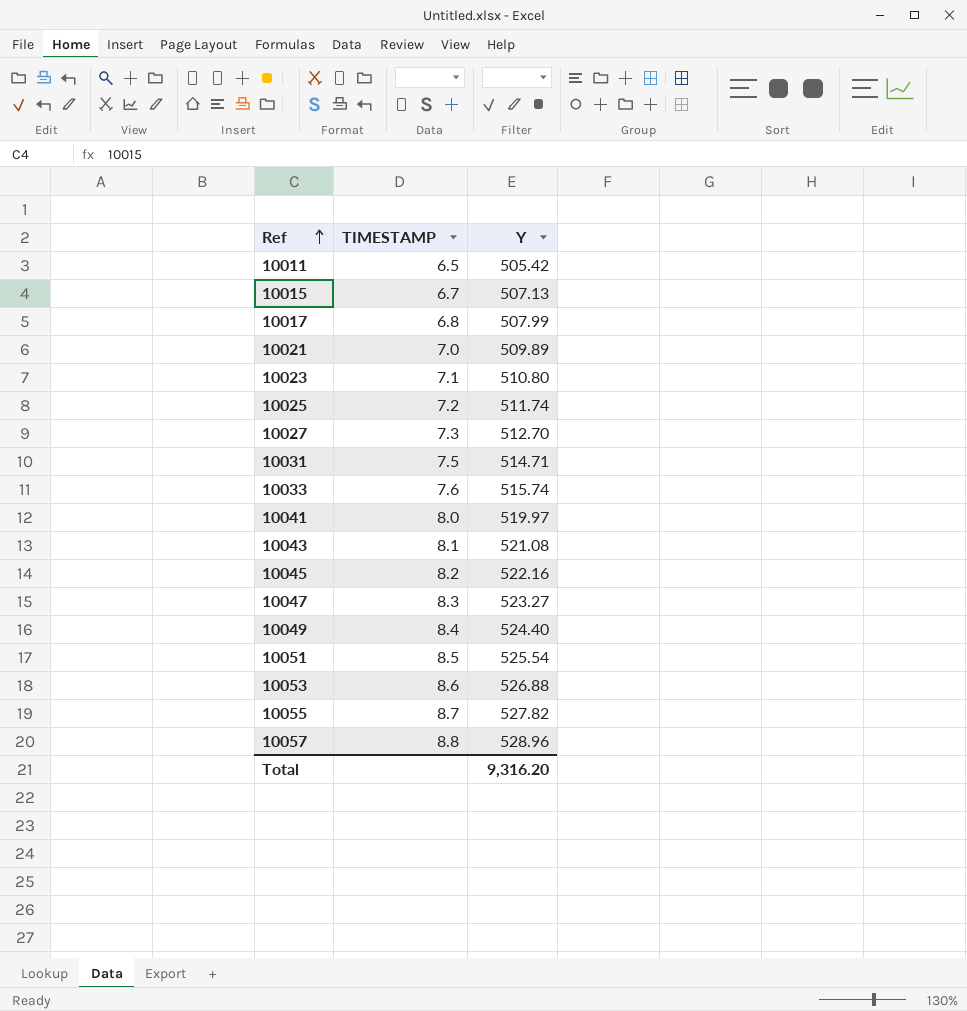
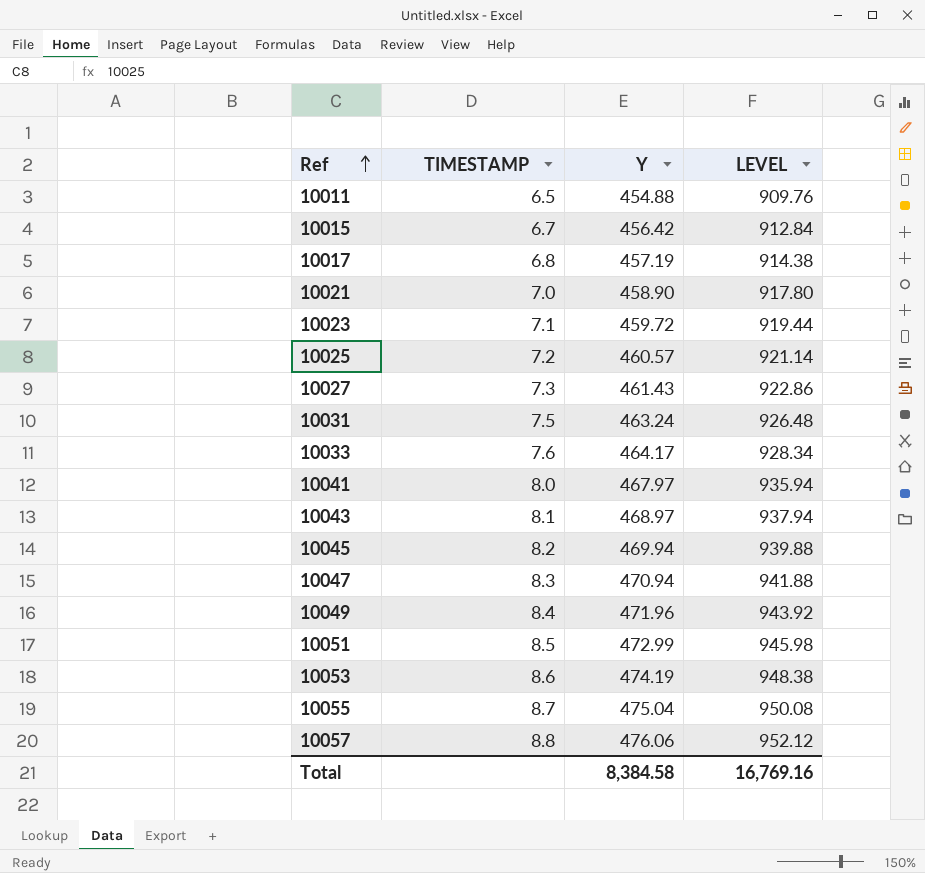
column LEVEL | formula: none -> [Y] * 2
10011 | Y: 505.42 -> 454.88
10015 | Y: 507.13 -> 456.42
10017 | Y: 507.99 -> 457.19
10021 | Y: 509.89 -> 458.90
10023 | Y: 510.80 -> 459.72
10025 | Y: 511.74 -> 460.57
10027 | Y: 512.70 -> 461.43
10031 | Y: 514.71 -> 463.24
10033 | Y: 515.74 -> 464.17
10041 | Y: 519.97 -> 467.97
10043 | Y: 521.08 -> 468.97
10045 | Y: 522.16 -> 469.94
10047 | Y: 523.27 -> 470.94
10049 | Y: 524.40 -> 471.96
10051 | Y: 525.54 -> 472.99
10053 | Y: 526.88 -> 474.19
10055 | Y: 527.82 -> 475.04
10057 | Y: 528.96 -> 476.06
Total | Y: 9,316.20 -> 8,384.58

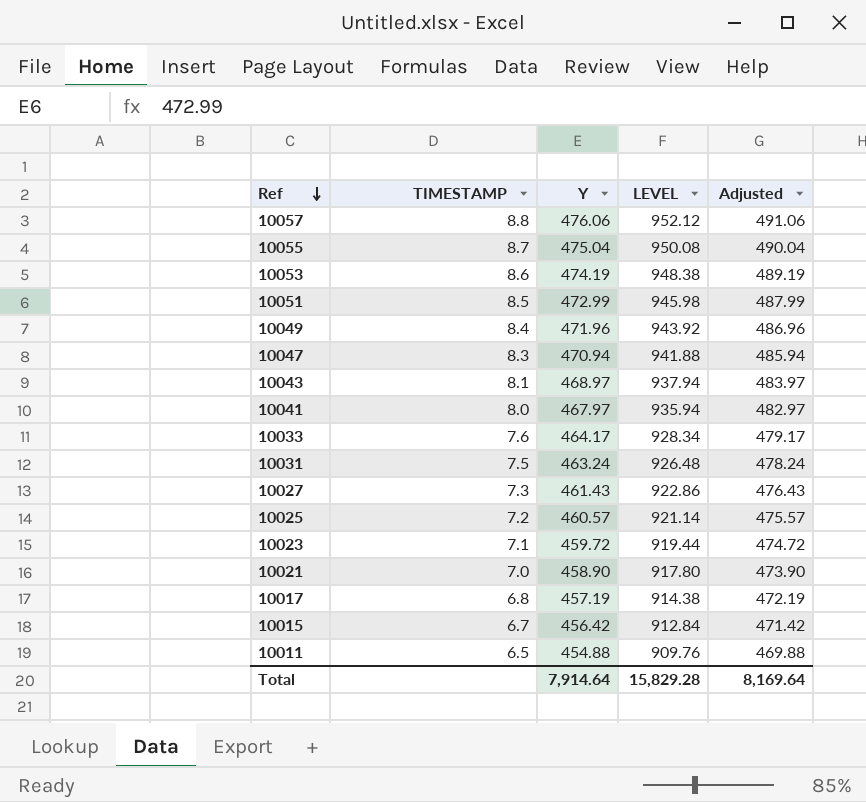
row order: Ref ascending -> Ref descending
column Adjusted | formula: none -> [Y] + 15
row 10045: 8.2 | 469.94 | 939.88 -> none
Total | Y: 8,384.58 -> 7,914.64
Total | LEVEL: 16,769.16 -> 15,829.28

